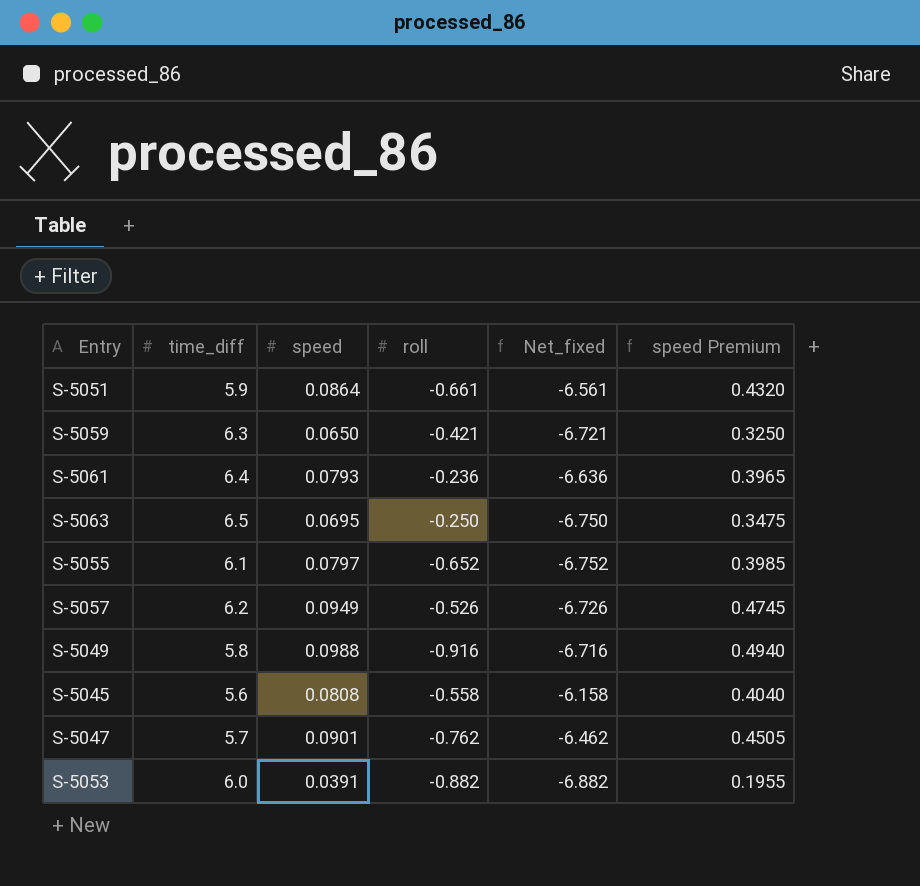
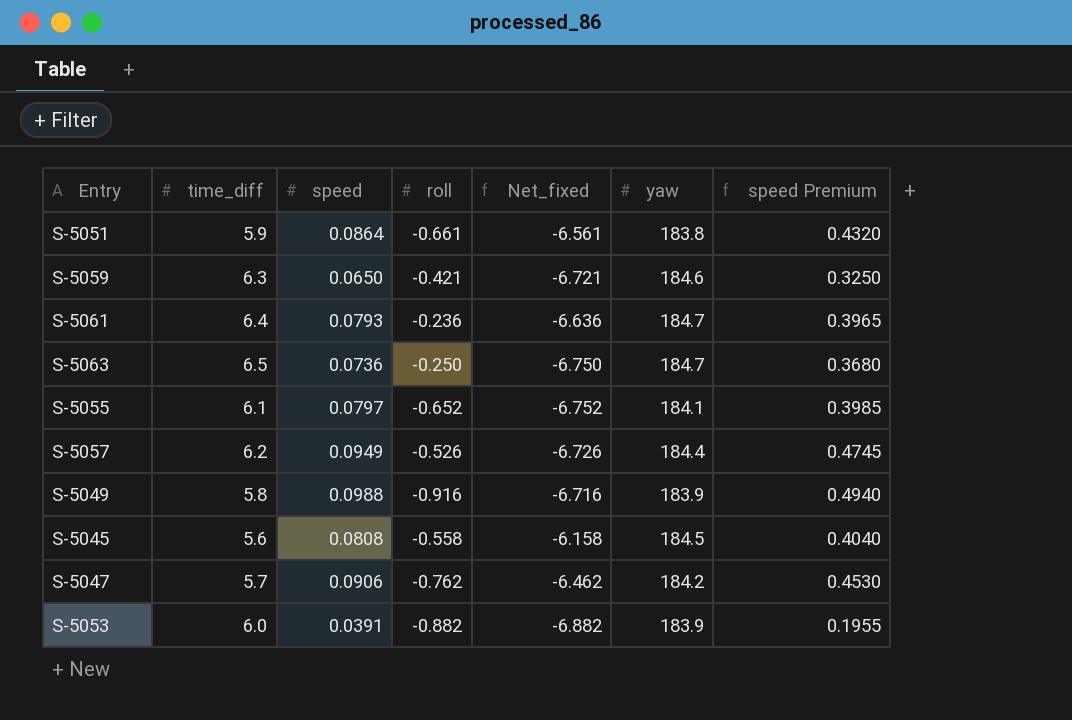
column yaw | position: none -> 6
S-5063 | speed: 0.0695 -> 0.0736
S-5063 | speed Premium: 0.3475 -> 0.3680
S-5047 | speed: 0.0901 -> 0.0906
S-5047 | speed Premium: 0.4505 -> 0.4530

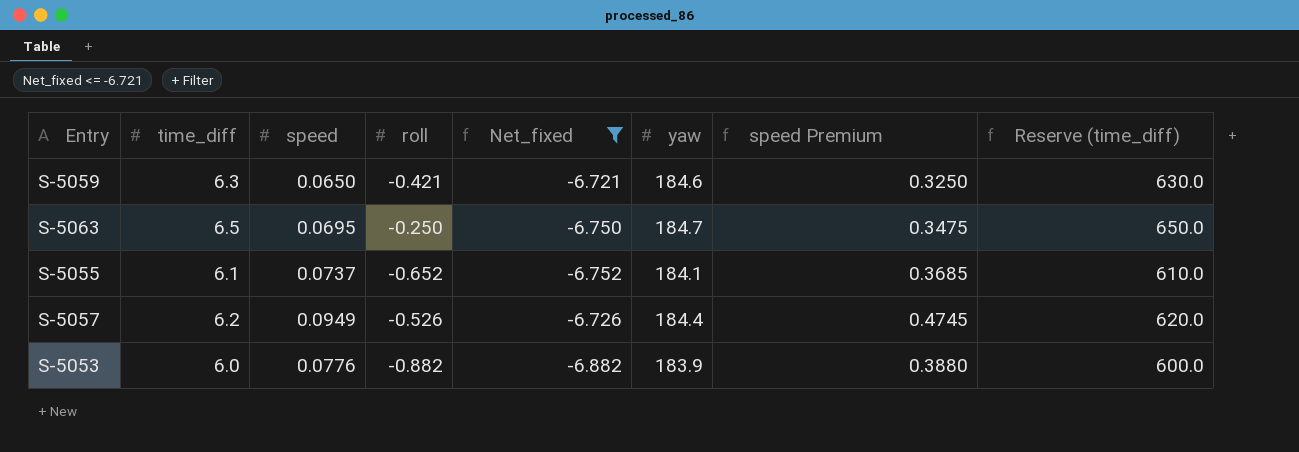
filter: none -> Net_fixed <= -6.721
column Reserve (time_diff) | formula: none -> [time_diff] * 100
S-5063 | speed: 0.0736 -> 0.0695
S-5063 | speed Premium: 0.3680 -> 0.3475
S-5055 | speed: 0.0797 -> 0.0737
S-5055 | speed Premium: 0.3985 -> 0.3685
S-5053 | speed: 0.0391 -> 0.0776
S-5053 | speed Premium: 0.1955 -> 0.3880

